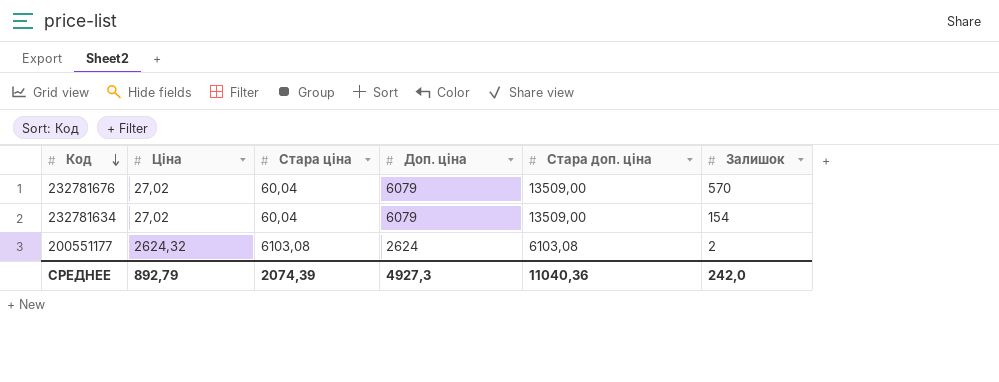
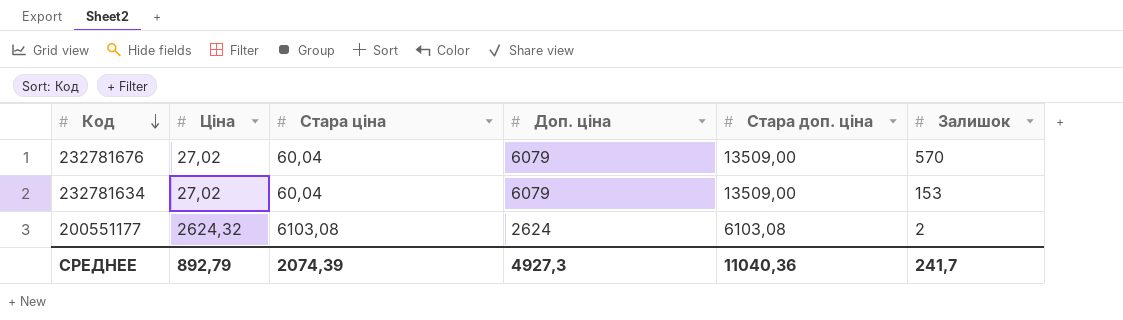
232781634 | Залишок: 154 -> 153
СРЕДНЕЕ | Залишок: 242,0 -> 241,7

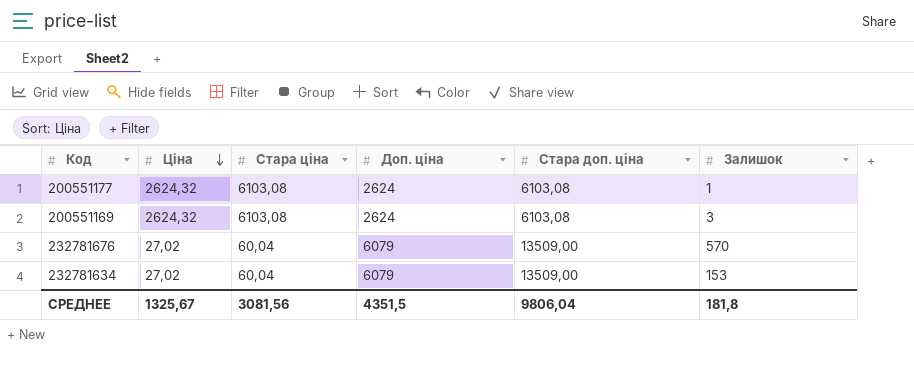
row order: Код descending -> Ціна descending
200551177 | Залишок: 2 -> 1
row 200551169: none -> 2624,32 | 6103,08 | 2624 | 6103,08 | 3
СРЕДНЕЕ | Ціна: 892,79 -> 1325,67
СРЕДНЕЕ | Стара ціна: 2074,39 -> 3081,56
СРЕДНЕЕ | Доп. ціна: 4927,3 -> 4351,5
СРЕДНЕЕ | Стара доп. ціна: 11040,36 -> 9806,04
СРЕДНЕЕ | Залишок: 241,7 -> 181,8

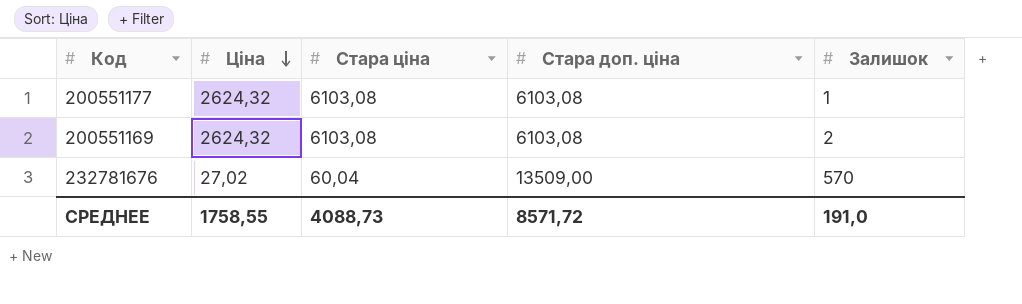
column Доп. ціна | position: 4 -> none
row 232781634: 27,02 | 60,04 | 6079 | 13509,00 | 153 -> none
200551169 | Залишок: 3 -> 2
СРЕДНЕЕ | Ціна: 1325,67 -> 1758,55
СРЕДНЕЕ | Стара ціна: 3081,56 -> 4088,73
СРЕДНЕЕ | Стара доп. ціна: 9806,04 -> 8571,72
СРЕДНЕЕ | Залишок: 181,8 -> 191,0

